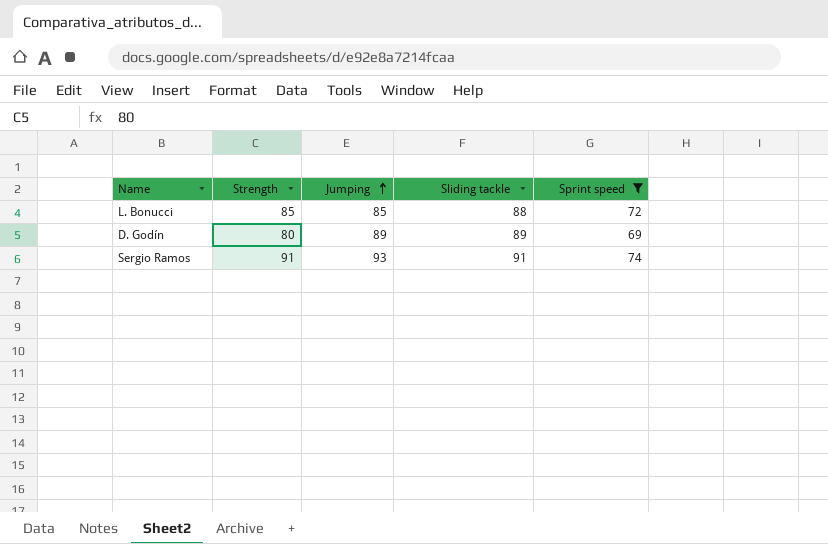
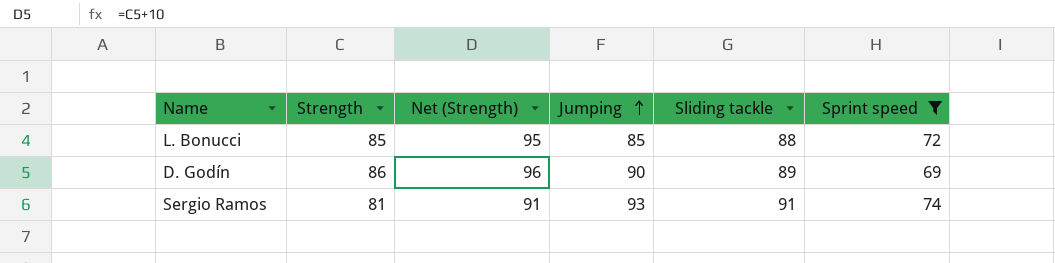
column Net (Strength) | formula: none -> [Strength] + 10
D. Godín | Strength: 80 -> 86
D. Godín | Jumping: 89 -> 90
Sergio Ramos | Strength: 91 -> 81

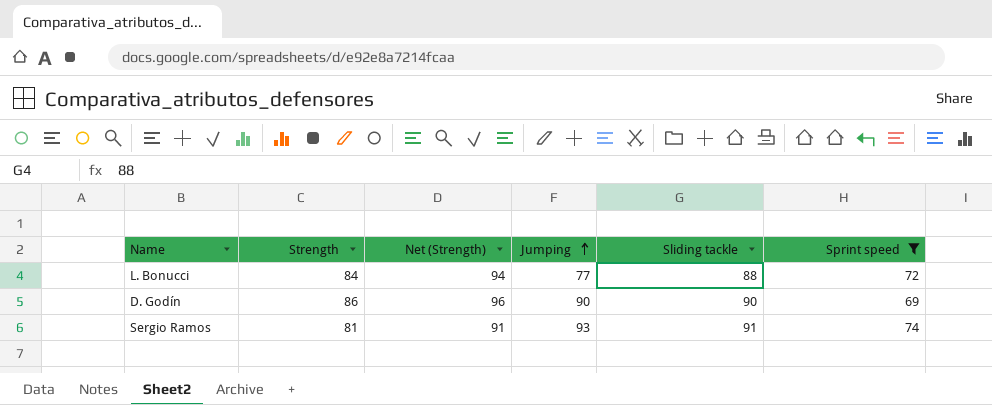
L. Bonucci | Strength: 85 -> 84
L. Bonucci | Net (Strength): 95 -> 94
L. Bonucci | Jumping: 85 -> 77
D. Godín | Sliding tackle: 89 -> 90

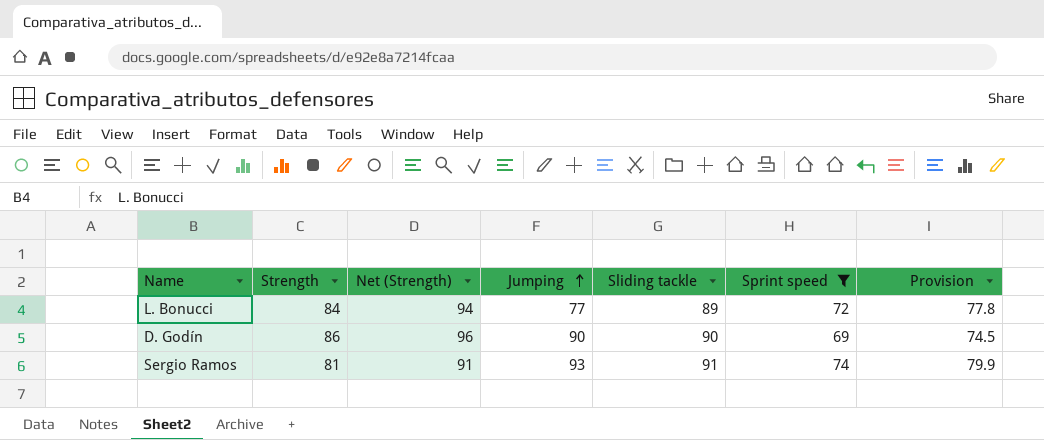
column Provision | formula: none -> [Sprint speed] * 1.08
L. Bonucci | Sliding tackle: 88 -> 89

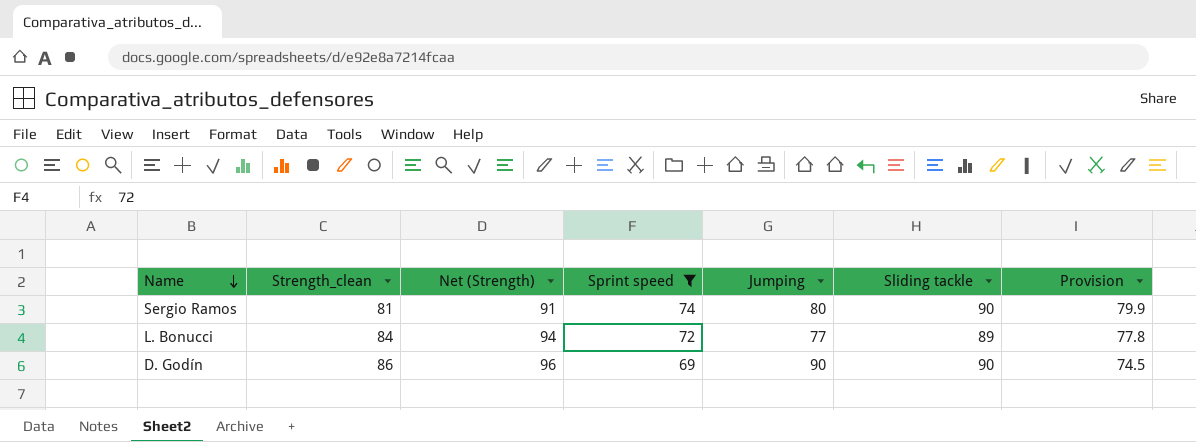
row order: Jumping ascending -> Name descending
column name: Strength -> Strength_clean
column Sprint speed | position: 6 -> 4
Sergio Ramos | Jumping: 93 -> 80
Sergio Ramos | Sliding tackle: 91 -> 90

